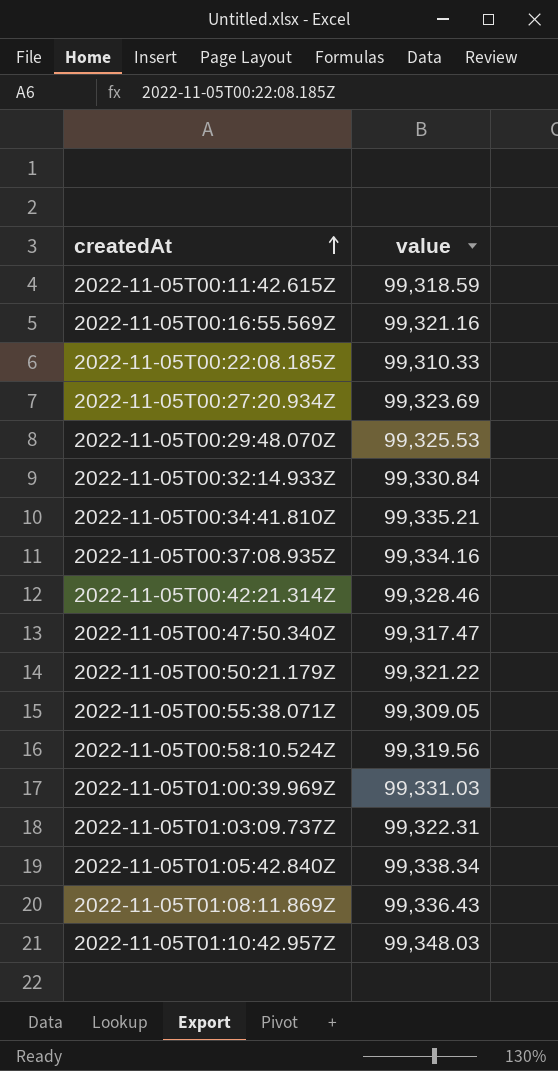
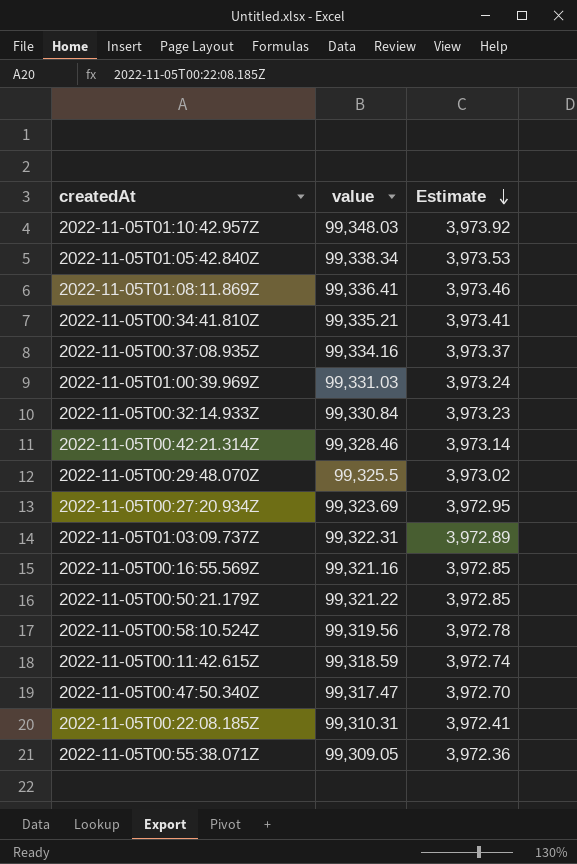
row order: createdAt ascending -> Estimate descending
column Estimate | formula: none -> [value] * 0.04
2022-11-05T01:08:11.869Z | value: 99,336.43 -> 99,336.41
2022-11-05T00:29:48.070Z | value: 99,325.53 -> 99,325.5
2022-11-05T00:22:08.185Z | value: 99,310.33 -> 99,310.31

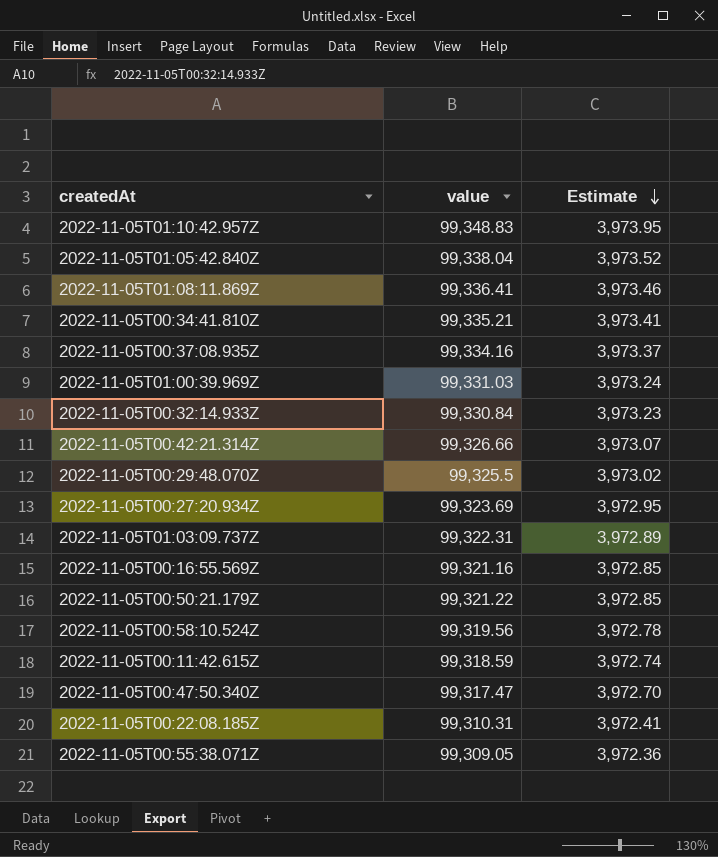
2022-11-05T01:10:42.957Z | value: 99,348.03 -> 99,348.83
2022-11-05T01:10:42.957Z | Estimate: 3,973.92 -> 3,973.95
2022-11-05T01:05:42.840Z | value: 99,338.34 -> 99,338.04
2022-11-05T01:05:42.840Z | Estimate: 3,973.53 -> 3,973.52
2022-11-05T00:42:21.314Z | value: 99,328.46 -> 99,326.66
2022-11-05T00:42:21.314Z | Estimate: 3,973.14 -> 3,973.07

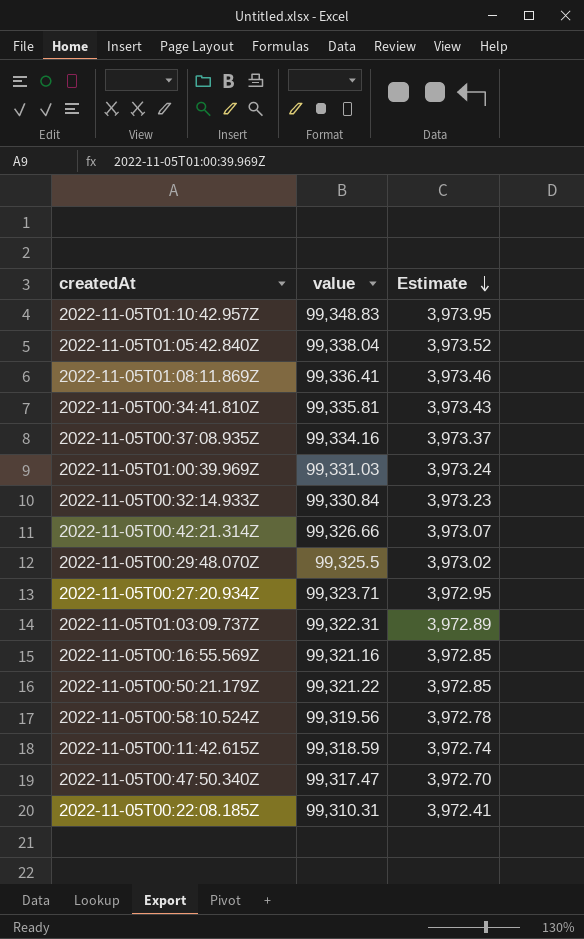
row 2022-11-05T00:55:38.071Z: 99,309.05 | 3,972.36 -> none
2022-11-05T00:34:41.810Z | value: 99,335.21 -> 99,335.81
2022-11-05T00:34:41.810Z | Estimate: 3,973.41 -> 3,973.43
2022-11-05T00:27:20.934Z | value: 99,323.69 -> 99,323.71

